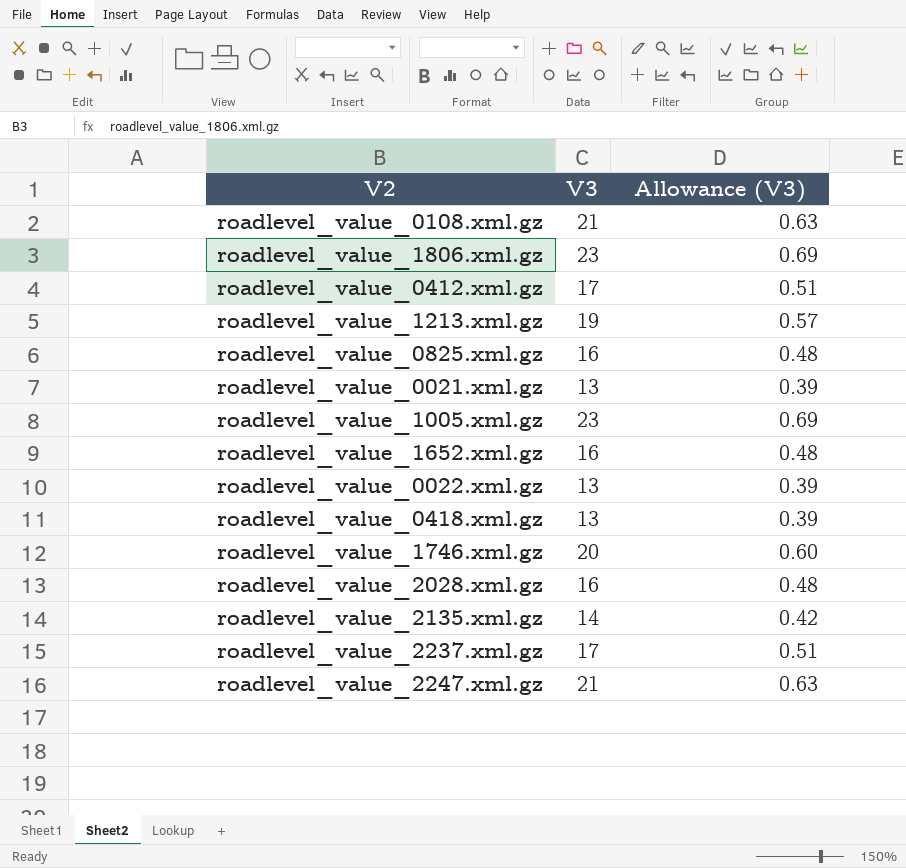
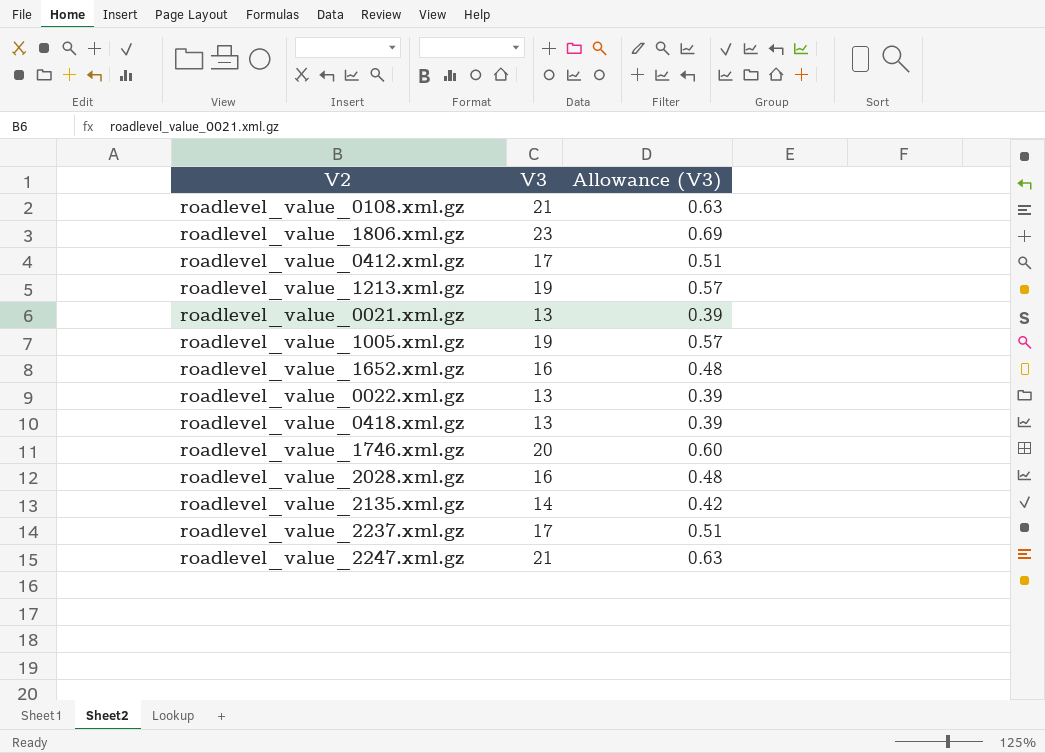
row roadlevel_value_0825.xml.gz: 16 | 0.48 -> none
roadlevel_value_1005.xml.gz | V3: 23 -> 19
roadlevel_value_1005.xml.gz | Allowance (V3): 0.69 -> 0.57

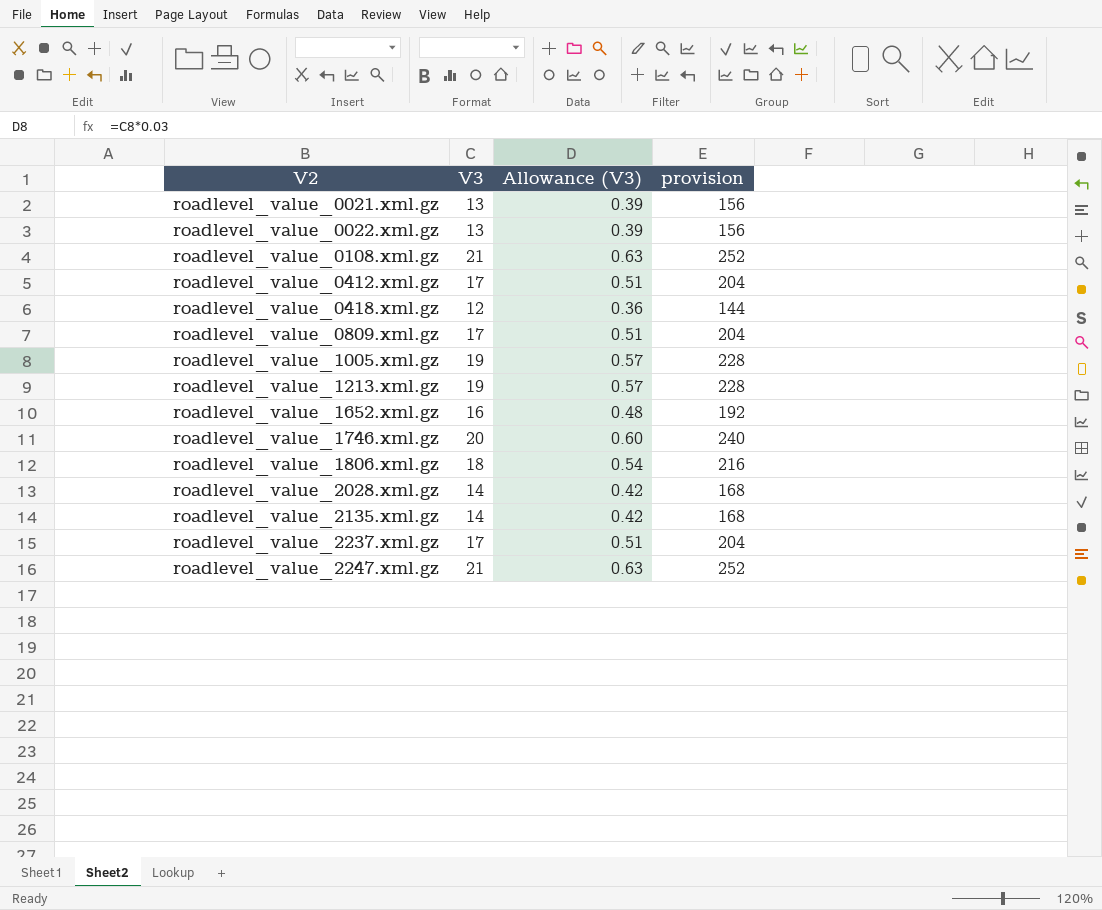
row order: none -> V2 ascending
column provision | formula: none -> [V3] * 12
roadlevel_value_0418.xml.gz | V3: 13 -> 12
roadlevel_value_0418.xml.gz | Allowance (V3): 0.39 -> 0.36
row roadlevel_value_0809.xml.gz: none -> 17 | 0.51 | 204
roadlevel_value_1806.xml.gz | V3: 23 -> 18
roadlevel_value_1806.xml.gz | Allowance (V3): 0.69 -> 0.54
roadlevel_value_2028.xml.gz | V3: 16 -> 14
roadlevel_value_2028.xml.gz | Allowance (V3): 0.48 -> 0.42

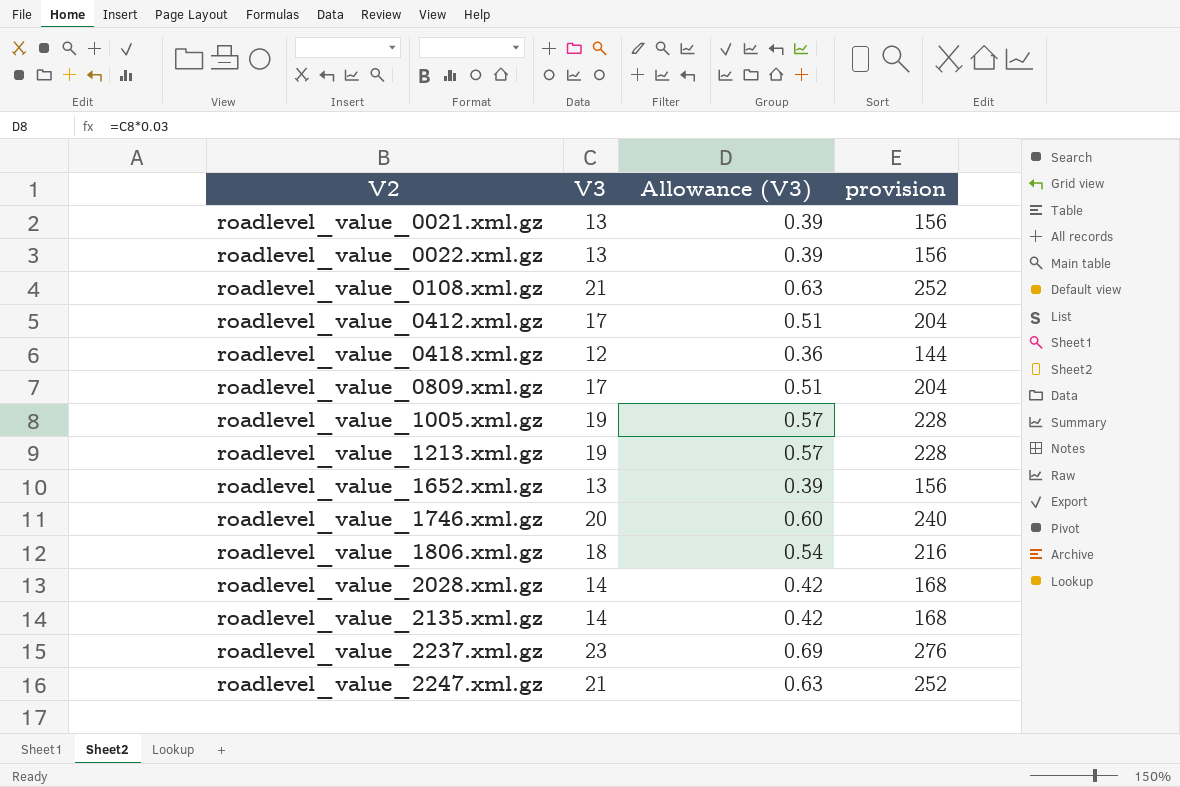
roadlevel_value_1652.xml.gz | V3: 16 -> 13
roadlevel_value_1652.xml.gz | Allowance (V3): 0.48 -> 0.39
roadlevel_value_1652.xml.gz | provision: 192 -> 156
roadlevel_value_2237.xml.gz | V3: 17 -> 23
roadlevel_value_2237.xml.gz | Allowance (V3): 0.51 -> 0.69
roadlevel_value_2237.xml.gz | provision: 204 -> 276

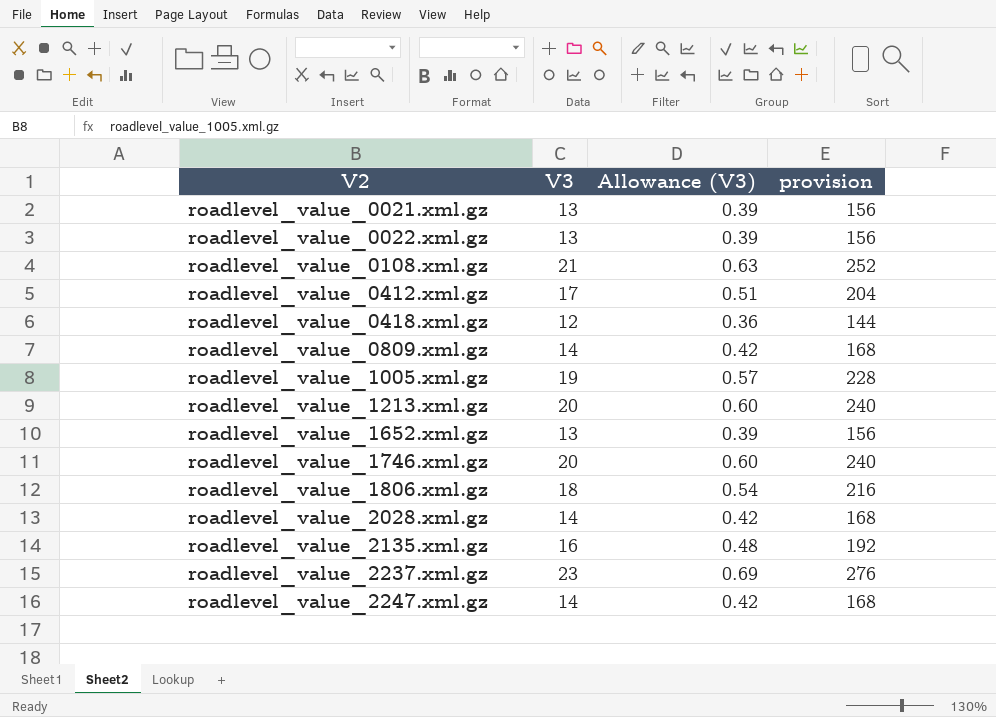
roadlevel_value_0809.xml.gz | V3: 17 -> 14
roadlevel_value_0809.xml.gz | Allowance (V3): 0.51 -> 0.42
roadlevel_value_0809.xml.gz | provision: 204 -> 168
roadlevel_value_1213.xml.gz | V3: 19 -> 20
roadlevel_value_1213.xml.gz | Allowance (V3): 0.57 -> 0.60
roadlevel_value_1213.xml.gz | provision: 228 -> 240
roadlevel_value_2135.xml.gz | V3: 14 -> 16
roadlevel_value_2135.xml.gz | Allowance (V3): 0.42 -> 0.48
roadlevel_value_2135.xml.gz | provision: 168 -> 192
roadlevel_value_2247.xml.gz | V3: 21 -> 14
roadlevel_value_2247.xml.gz | Allowance (V3): 0.63 -> 0.42
roadlevel_value_2247.xml.gz | provision: 252 -> 168

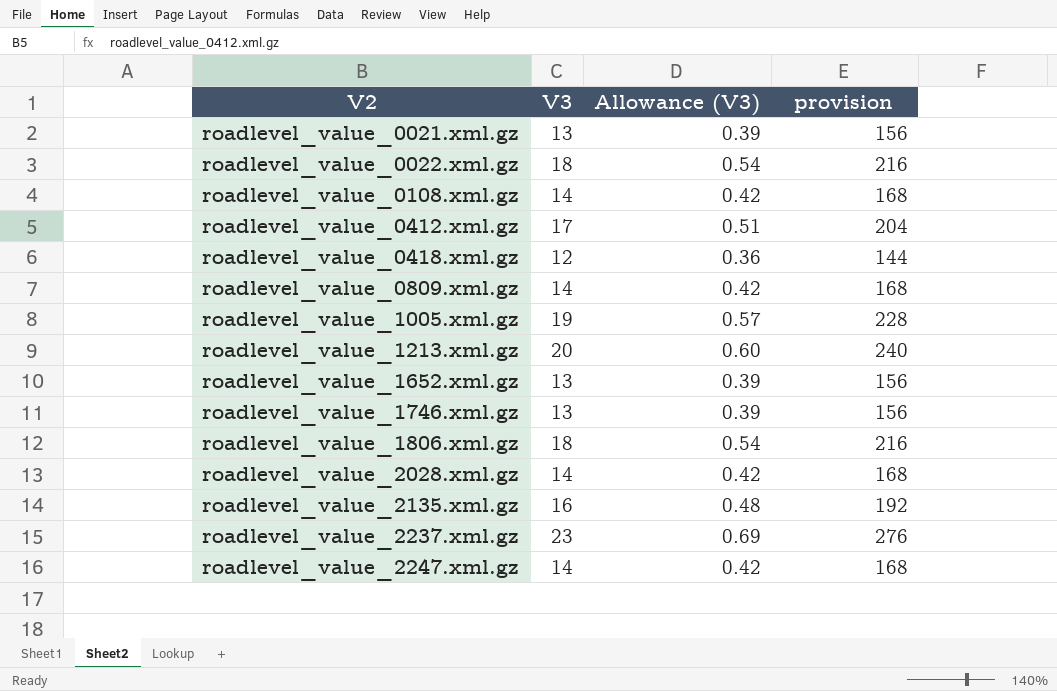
roadlevel_value_0022.xml.gz | V3: 13 -> 18
roadlevel_value_0022.xml.gz | Allowance (V3): 0.39 -> 0.54
roadlevel_value_0022.xml.gz | provision: 156 -> 216
roadlevel_value_0108.xml.gz | V3: 21 -> 14
roadlevel_value_0108.xml.gz | Allowance (V3): 0.63 -> 0.42
roadlevel_value_0108.xml.gz | provision: 252 -> 168
roadlevel_value_1746.xml.gz | V3: 20 -> 13
roadlevel_value_1746.xml.gz | Allowance (V3): 0.60 -> 0.39
roadlevel_value_1746.xml.gz | provision: 240 -> 156

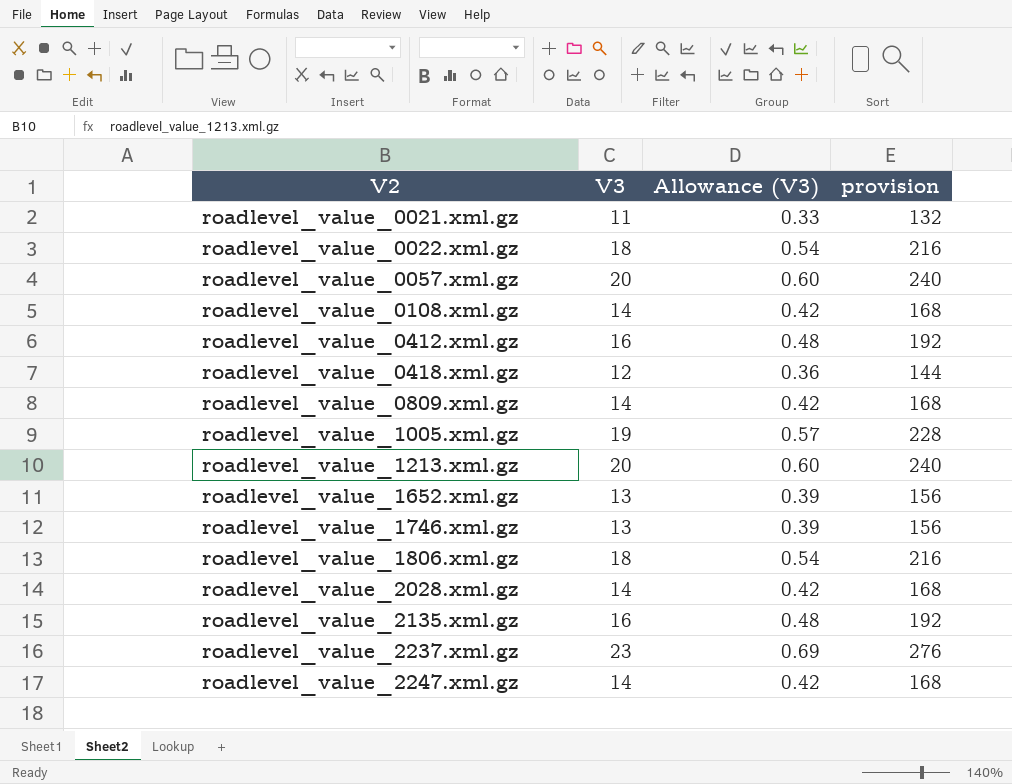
roadlevel_value_0021.xml.gz | V3: 13 -> 11
roadlevel_value_0021.xml.gz | Allowance (V3): 0.39 -> 0.33
roadlevel_value_0021.xml.gz | provision: 156 -> 132
row roadlevel_value_0057.xml.gz: none -> 20 | 0.60 | 240
roadlevel_value_0412.xml.gz | V3: 17 -> 16
roadlevel_value_0412.xml.gz | Allowance (V3): 0.51 -> 0.48
roadlevel_value_0412.xml.gz | provision: 204 -> 192

